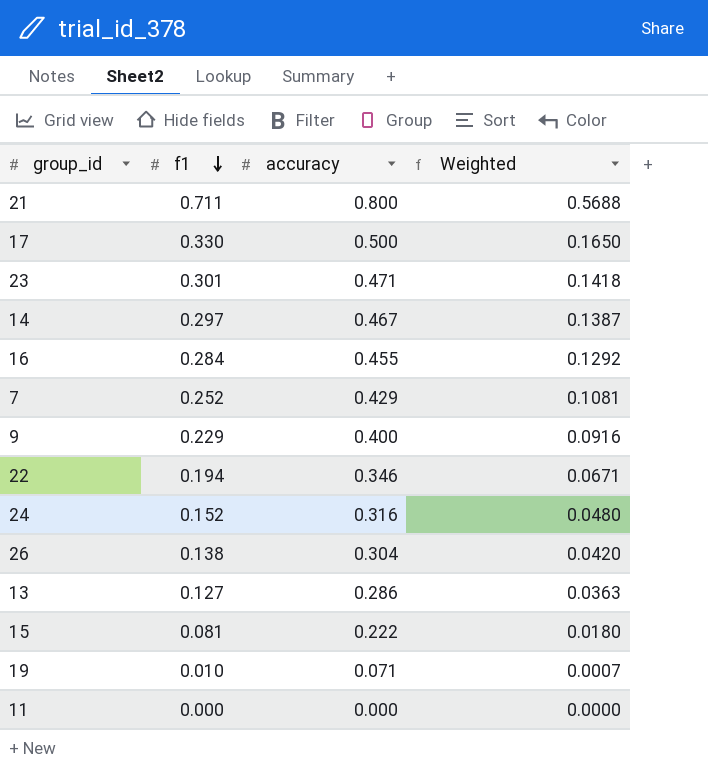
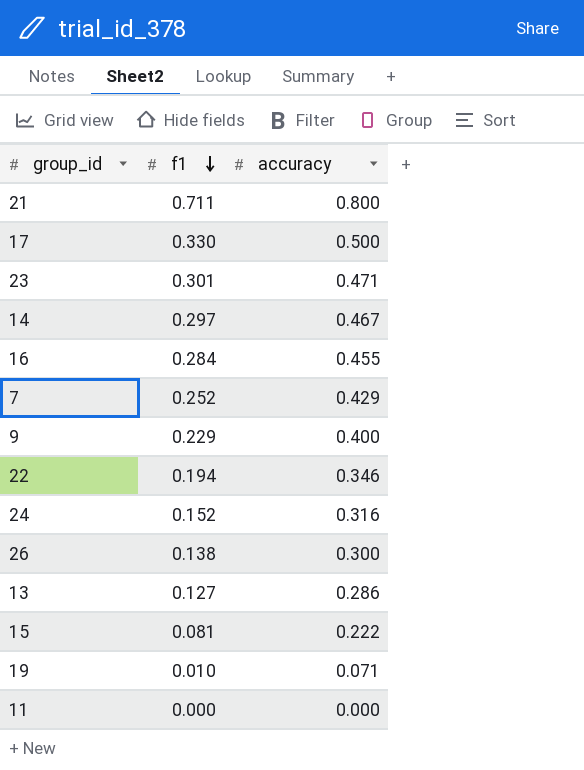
column Weighted | formula: [f1] * [accuracy] -> none
26 | accuracy: 0.304 -> 0.300

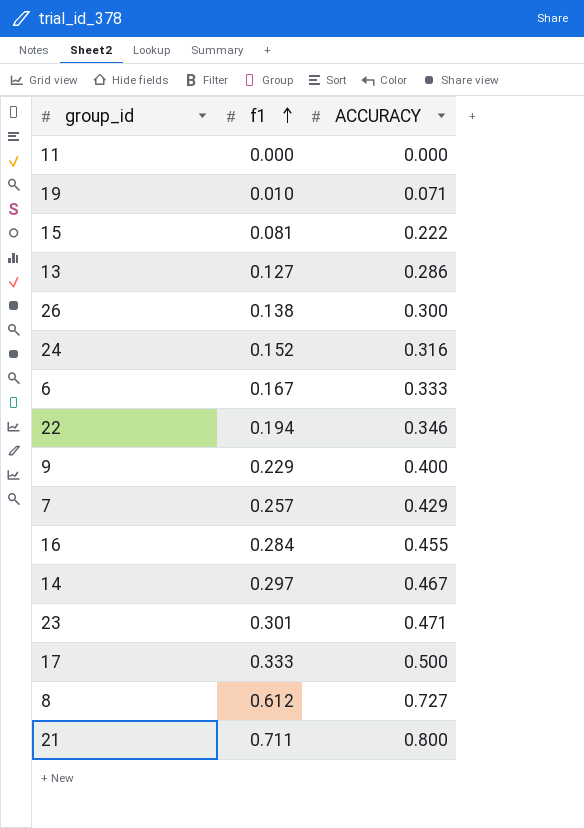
row order: f1 descending -> f1 ascending
column name: accuracy -> ACCURACY
row 6: none -> 0.167 | 0.333
7 | f1: 0.252 -> 0.257
17 | f1: 0.330 -> 0.333
row 8: none -> 0.612 | 0.727

